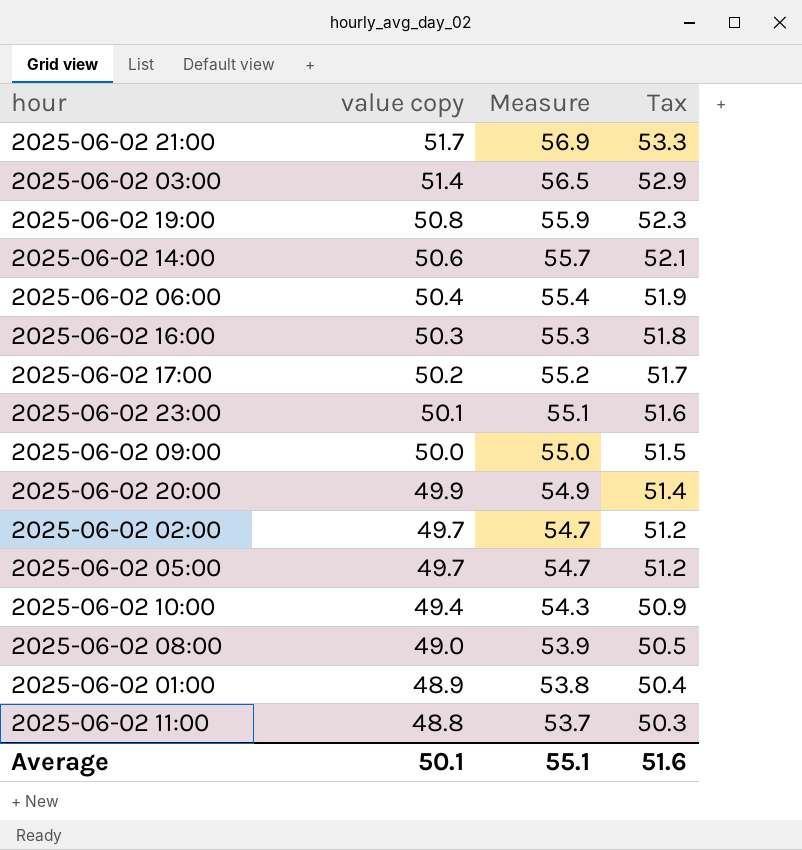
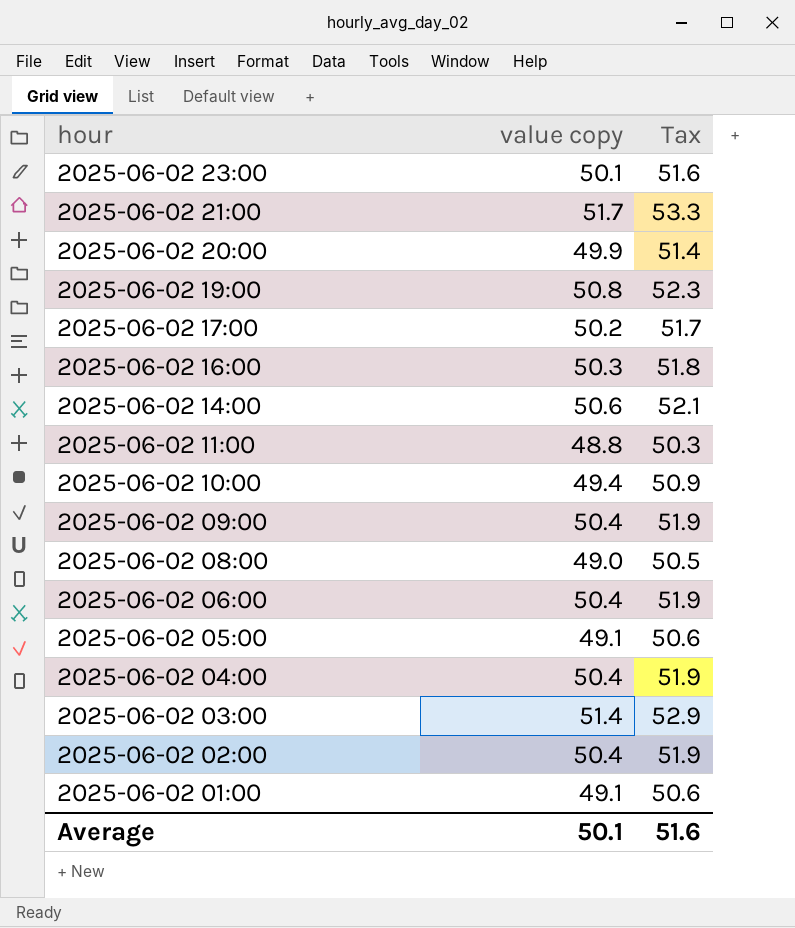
row order: value copy descending -> hour descending
column Measure | formula: [value copy] * 1.1 -> none
2025-06-02 09:00 | value copy: 50.0 -> 50.4
2025-06-02 09:00 | Tax: 51.5 -> 51.9
2025-06-02 05:00 | value copy: 49.7 -> 49.1
2025-06-02 05:00 | Tax: 51.2 -> 50.6
row 2025-06-02 04:00: none -> 50.4 | 51.9
2025-06-02 02:00 | value copy: 49.7 -> 50.4
2025-06-02 02:00 | Tax: 51.2 -> 51.9
2025-06-02 01:00 | value copy: 48.9 -> 49.1
2025-06-02 01:00 | Tax: 50.4 -> 50.6

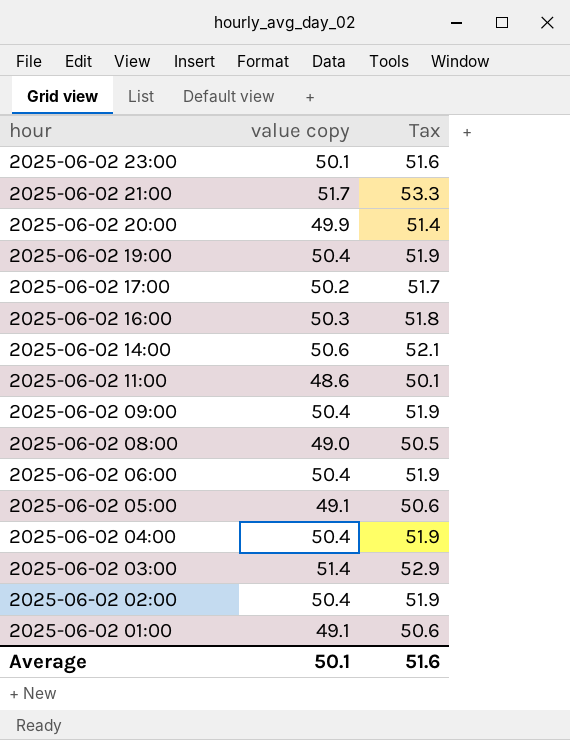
row 2025-06-02 10:00: 49.4 | 50.9 -> none
2025-06-02 19:00 | value copy: 50.8 -> 50.4
2025-06-02 19:00 | Tax: 52.3 -> 51.9
2025-06-02 11:00 | value copy: 48.8 -> 48.6
2025-06-02 11:00 | Tax: 50.3 -> 50.1

